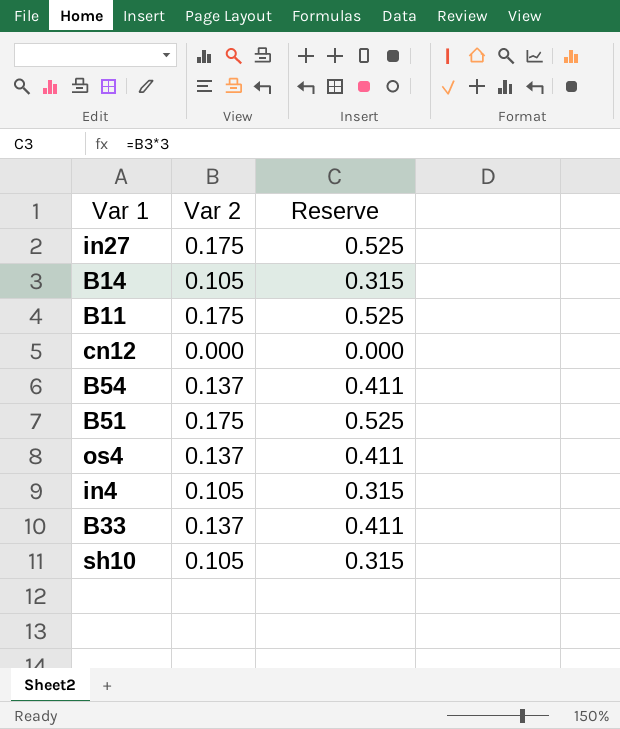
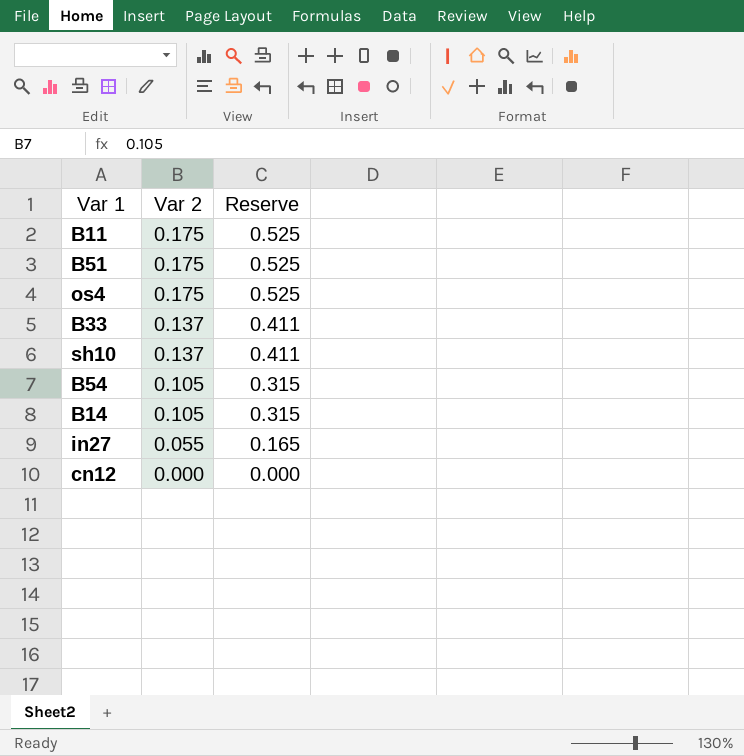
row order: none -> Var 2 descending
row in4: 0.105 | 0.315 -> none
os4 | Var 2: 0.137 -> 0.175
os4 | Reserve: 0.411 -> 0.525
sh10 | Var 2: 0.105 -> 0.137
sh10 | Reserve: 0.315 -> 0.411
B54 | Var 2: 0.137 -> 0.105
B54 | Reserve: 0.411 -> 0.315
in27 | Var 2: 0.175 -> 0.055
in27 | Reserve: 0.525 -> 0.165

